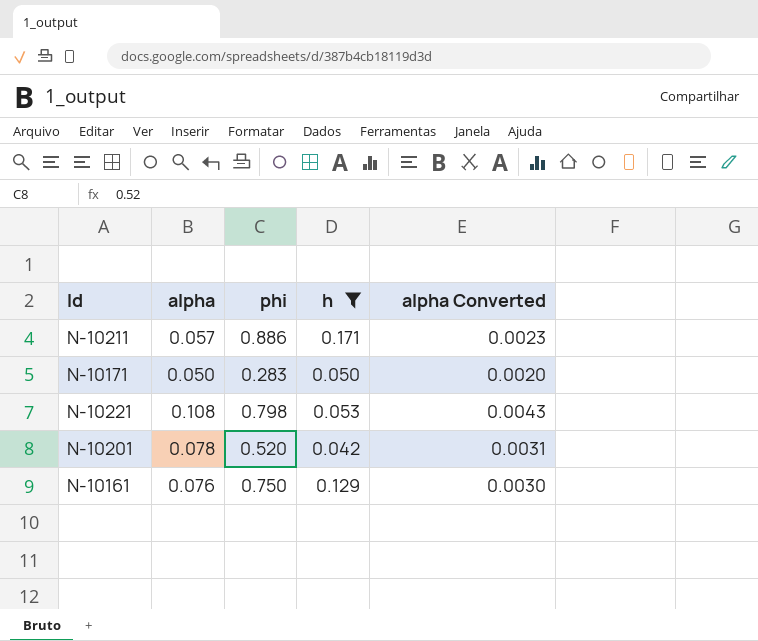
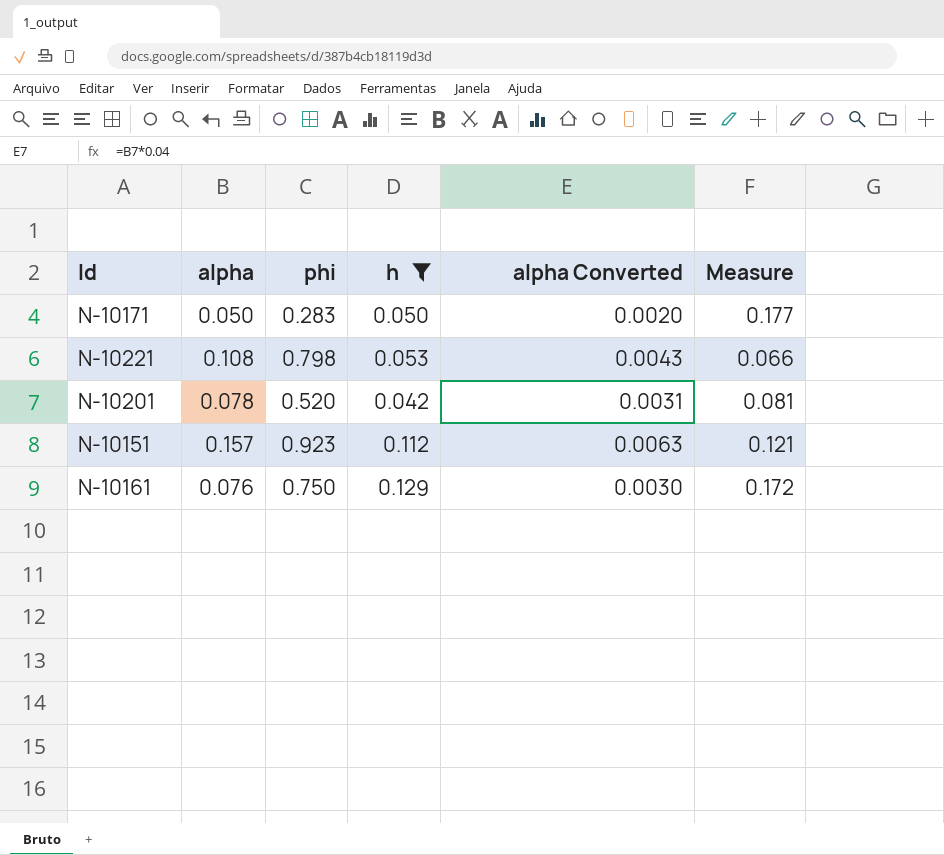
column Measure | formula: none -> [h] / [phi]
row N-10211: 0.057 | 0.886 | 0.171 | 0.0023 -> none
row N-10151: none -> 0.157 | 0.923 | 0.112 | 0.0063 | 0.121

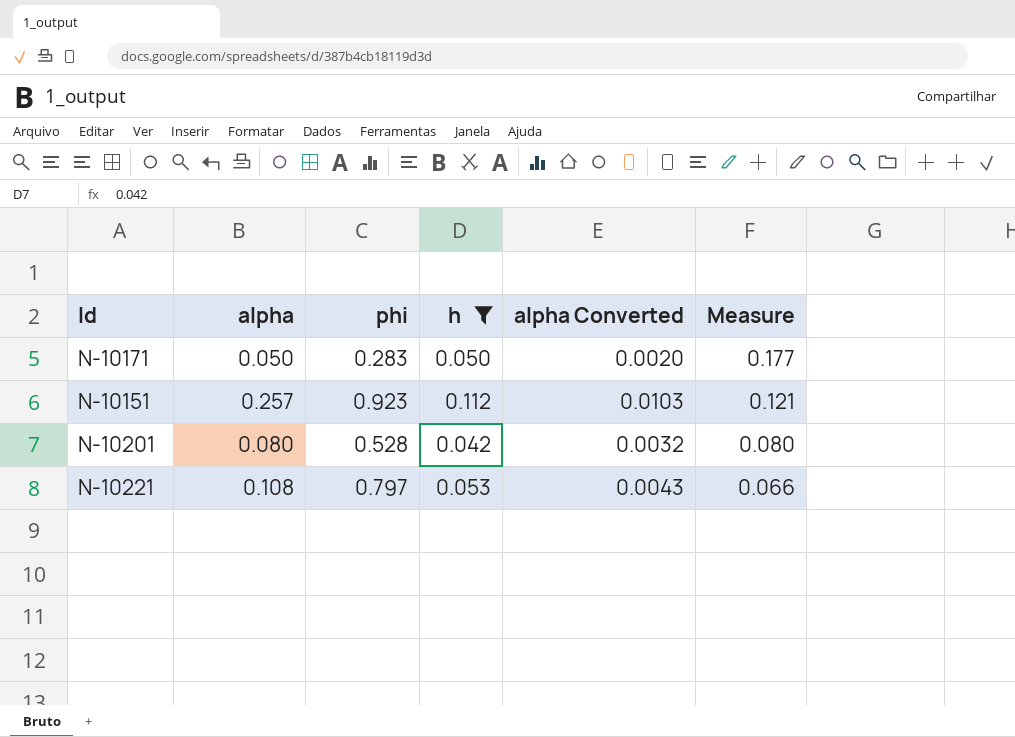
row order: none -> Measure descending
row N-10161: 0.076 | 0.750 | 0.129 | 0.0030 | 0.172 -> none
N-10151 | alpha: 0.157 -> 0.257
N-10151 | alpha Converted: 0.0063 -> 0.0103
N-10201 | alpha: 0.078 -> 0.080
N-10201 | phi: 0.520 -> 0.528
N-10201 | alpha Converted: 0.0031 -> 0.0032
N-10201 | Measure: 0.081 -> 0.080
N-10221 | phi: 0.798 -> 0.797

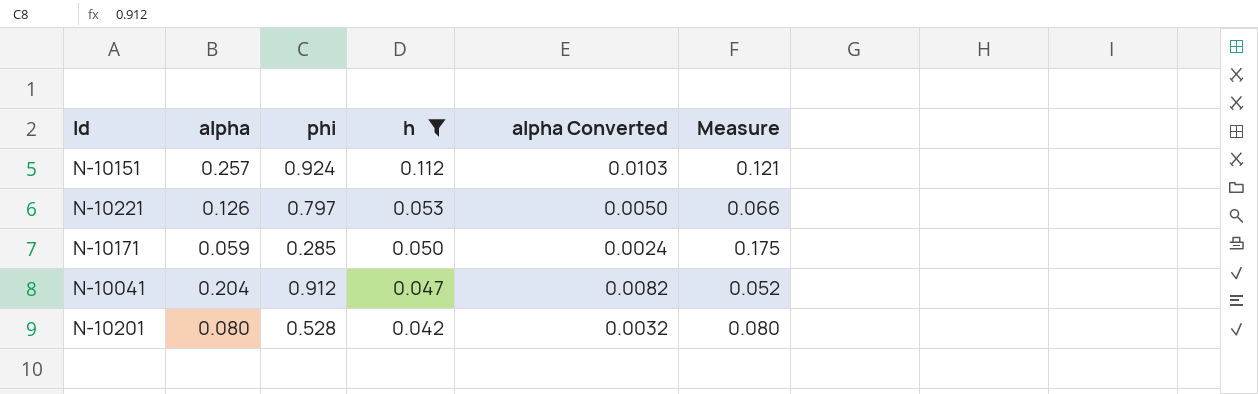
row order: Measure descending -> h descending
N-10151 | phi: 0.923 -> 0.924
N-10221 | alpha: 0.108 -> 0.126
N-10221 | alpha Converted: 0.0043 -> 0.0050
N-10171 | alpha: 0.050 -> 0.059
N-10171 | phi: 0.283 -> 0.285
N-10171 | alpha Converted: 0.0020 -> 0.0024
N-10171 | Measure: 0.177 -> 0.175
row N-10041: none -> 0.204 | 0.912 | 0.047 | 0.0082 | 0.052

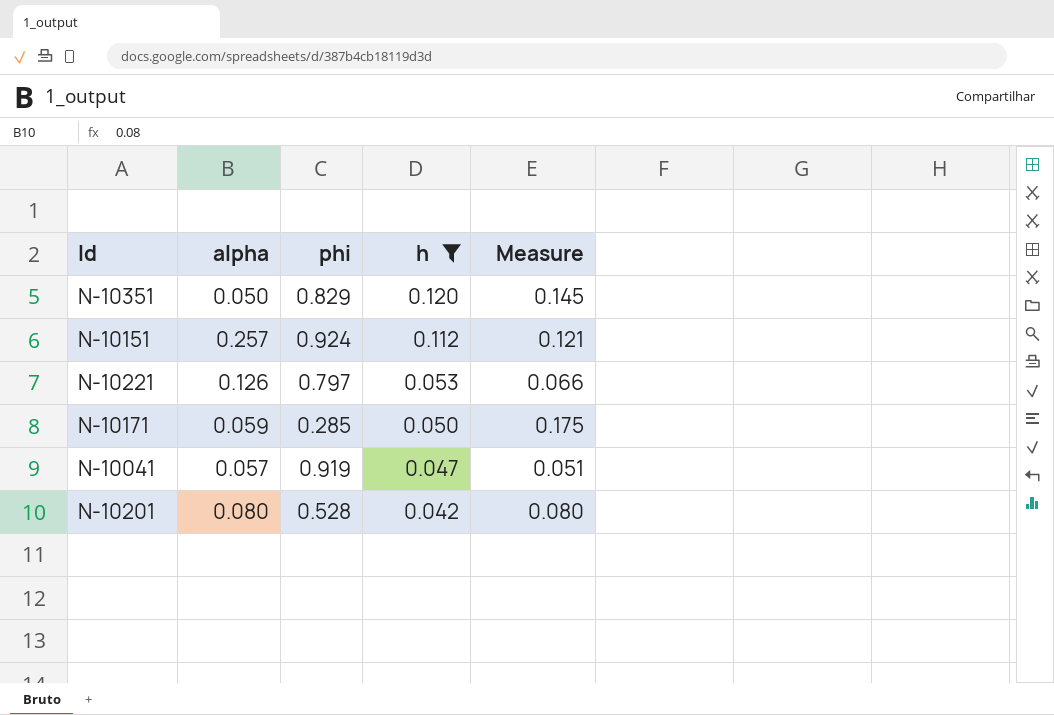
column alpha Converted | formula: [alpha] * 0.04 -> none
row N-10351: none -> 0.050 | 0.829 | 0.120 | 0.145
N-10041 | alpha: 0.204 -> 0.057
N-10041 | phi: 0.912 -> 0.919
N-10041 | Measure: 0.052 -> 0.051

